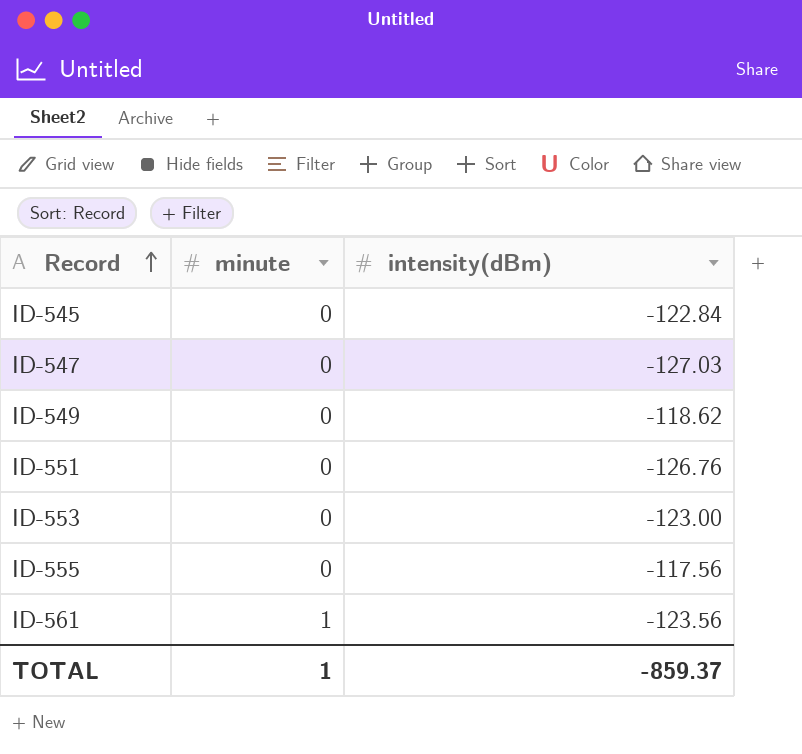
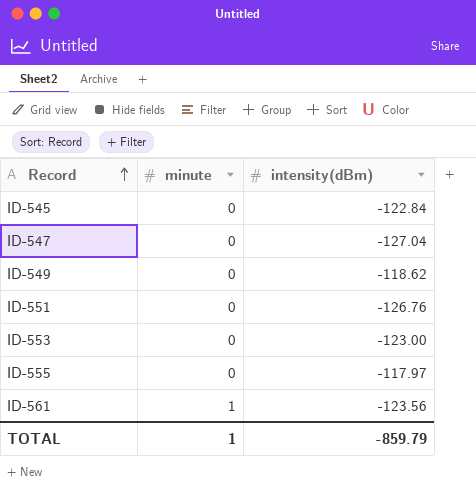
ID-547 | intensity(dBm): -127.03 -> -127.04
ID-555 | intensity(dBm): -117.56 -> -117.97
TOTAL | intensity(dBm): -859.37 -> -859.79

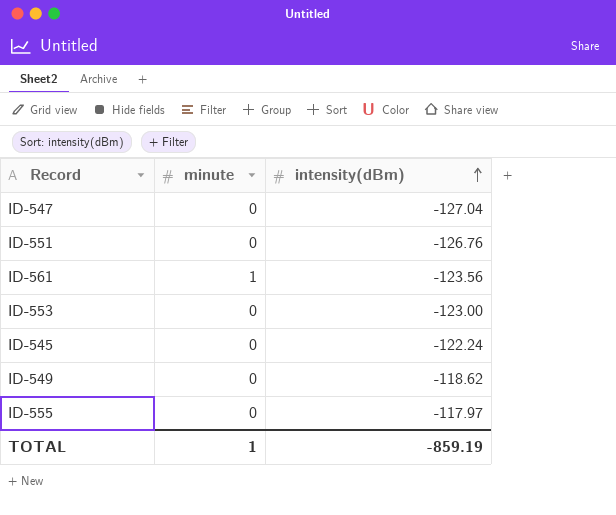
row order: Record ascending -> intensity(dBm) ascending
ID-545 | intensity(dBm): -122.84 -> -122.24
TOTAL | intensity(dBm): -859.79 -> -859.19

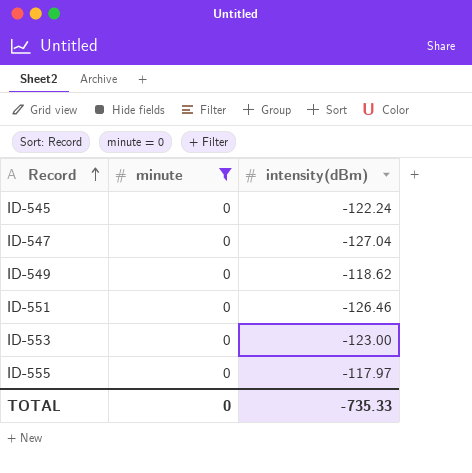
filter: none -> minute = 0
row order: intensity(dBm) ascending -> Record ascending
ID-551 | intensity(dBm): -126.76 -> -126.46
TOTAL | minute: 1 -> 0
TOTAL | intensity(dBm): -859.19 -> -735.33

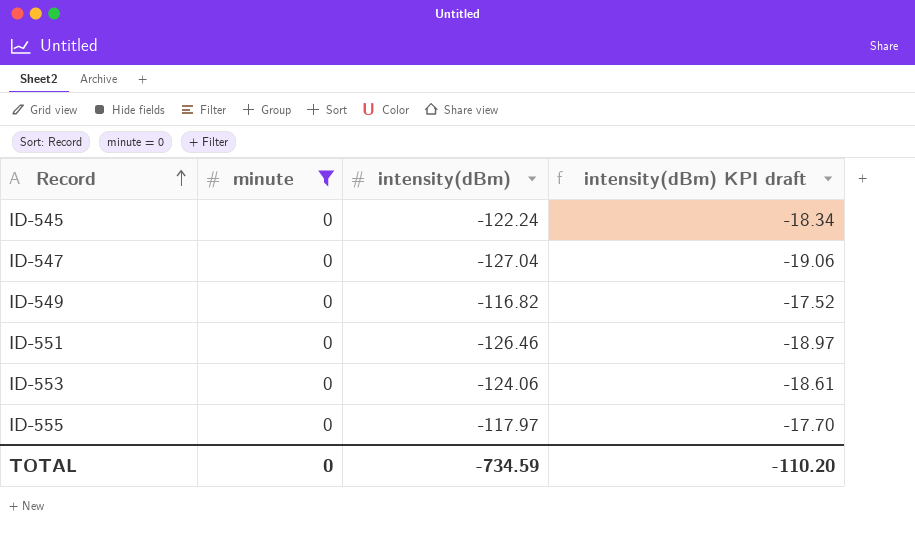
column intensity(dBm) KPI draft | formula: none -> [intensity(dBm)] * 0.15
ID-549 | intensity(dBm): -118.62 -> -116.82
ID-553 | intensity(dBm): -123.00 -> -124.06
TOTAL | intensity(dBm): -735.33 -> -734.59

